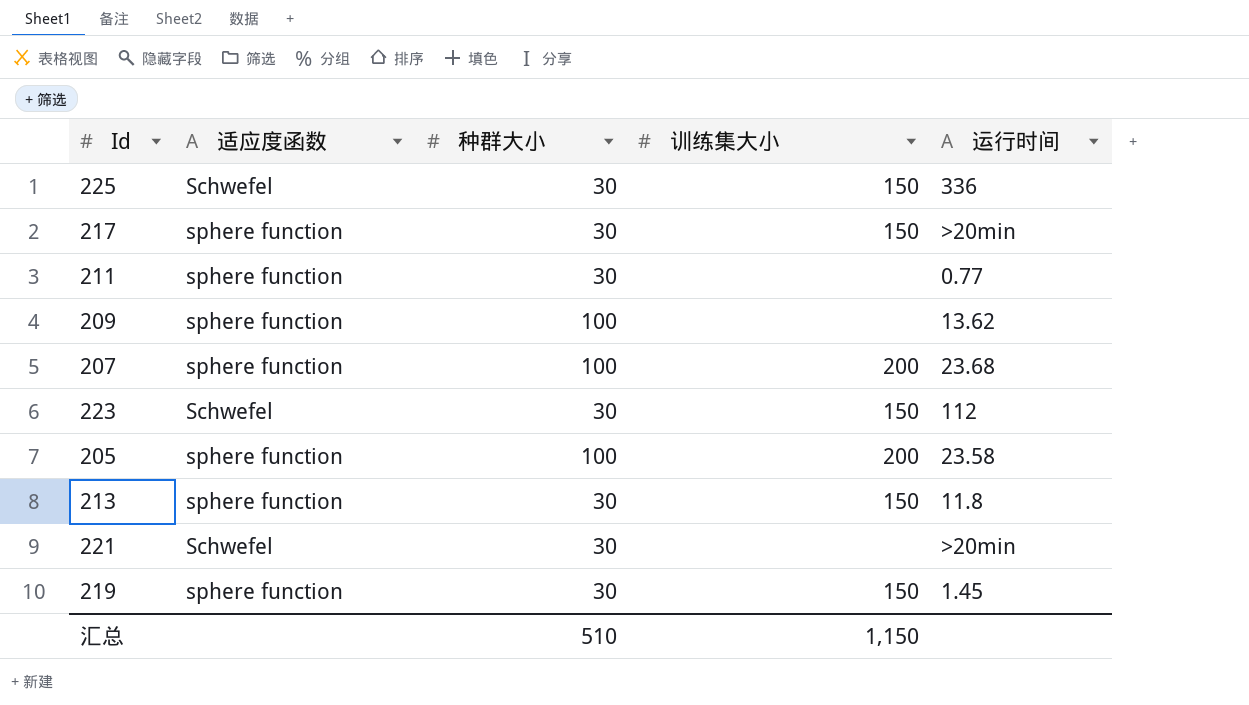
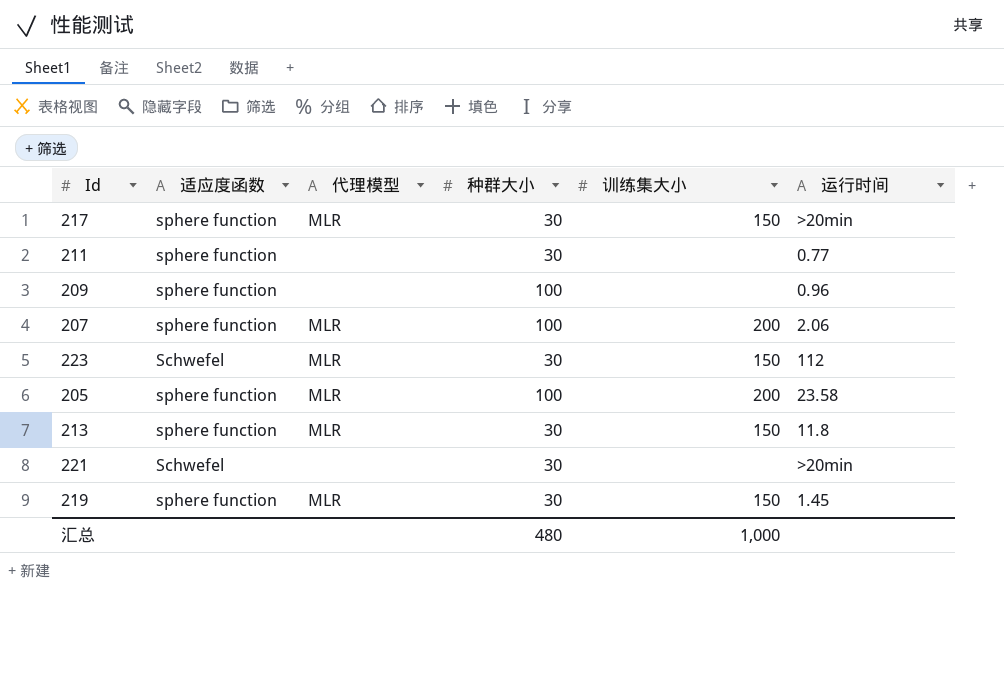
column 代理模型 | position: none -> 3
row 225: Schwefel | 30 | 150 | 336 -> none
209 | 运行时间: 13.62 -> 0.96
207 | 运行时间: 23.68 -> 2.06
汇总 | 种群大小: 510 -> 480
汇总 | 训练集大小: 1,150 -> 1,000

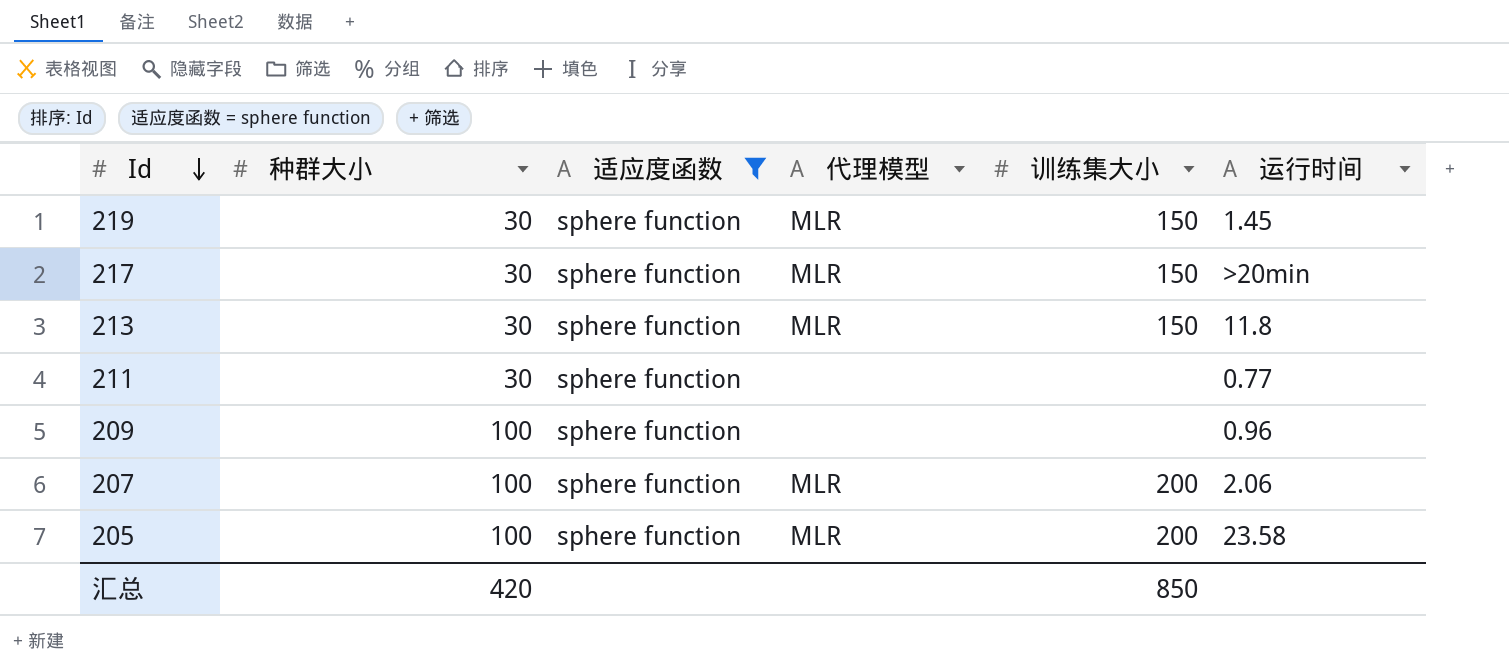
filter: none -> 适应度函数 = sphere function
row order: none -> Id descending
column 种群大小 | position: 4 -> 2
汇总 | 种群大小: 480 -> 420
汇总 | 训练集大小: 1,000 -> 850

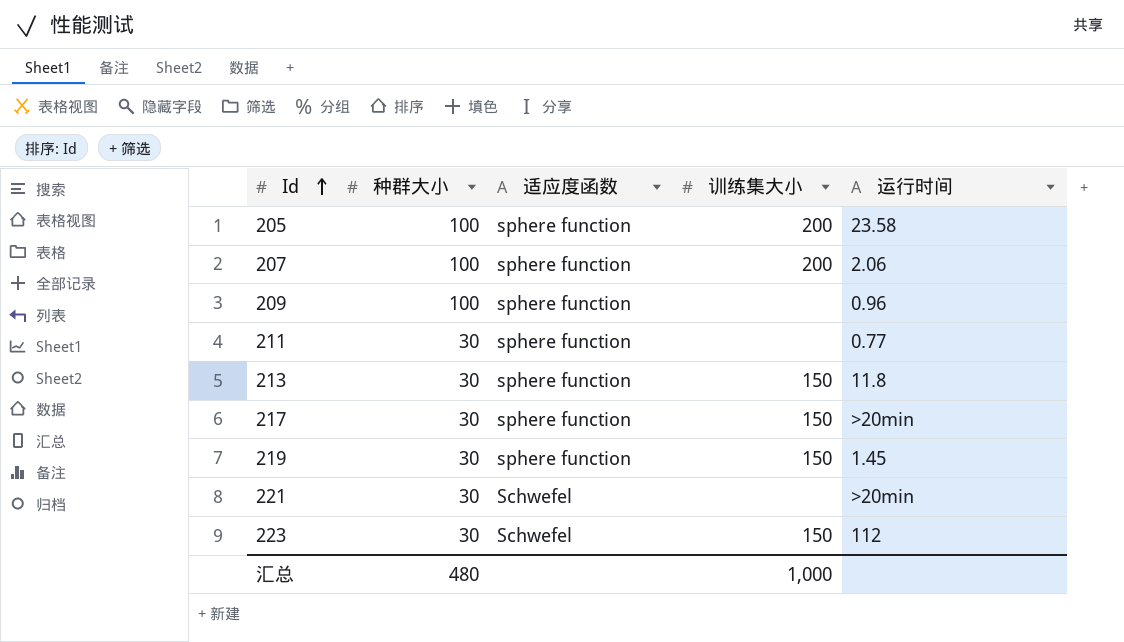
filter: 适应度函数 = sphere function -> none
row order: Id descending -> Id ascending
column 代理模型 | position: 4 -> none
汇总 | 种群大小: 420 -> 480
汇总 | 训练集大小: 850 -> 1,000

